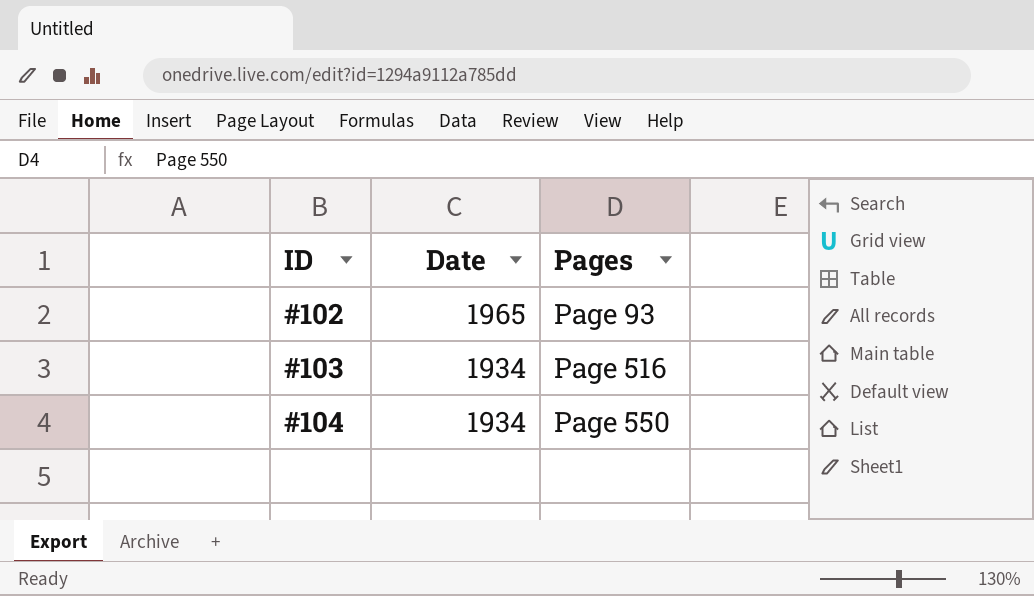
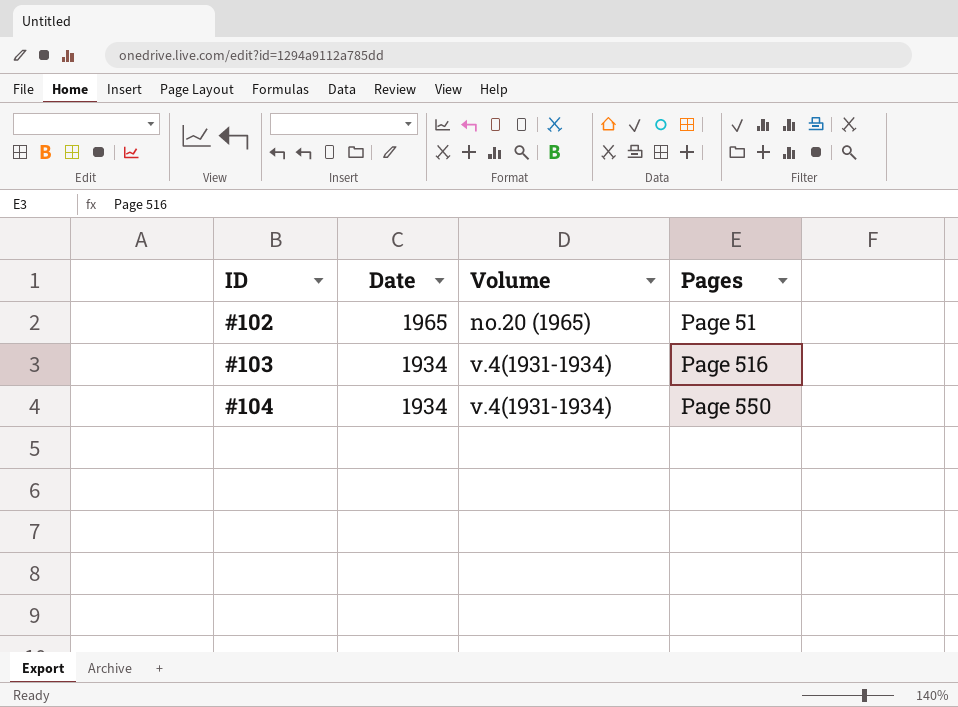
column Volume | position: none -> 3
#102 | Pages: Page 93 -> Page 51

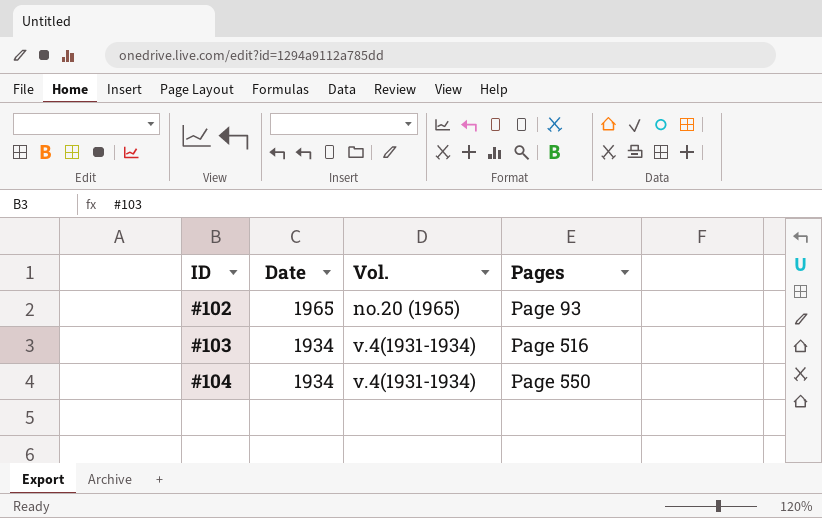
column name: Volume -> Vol.
#102 | Pages: Page 51 -> Page 93

